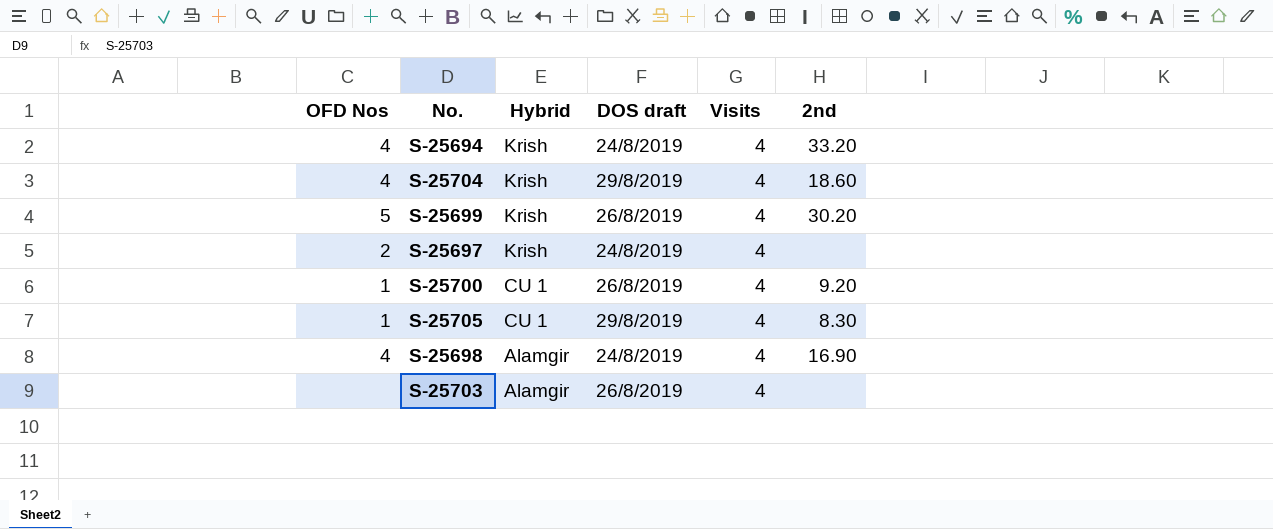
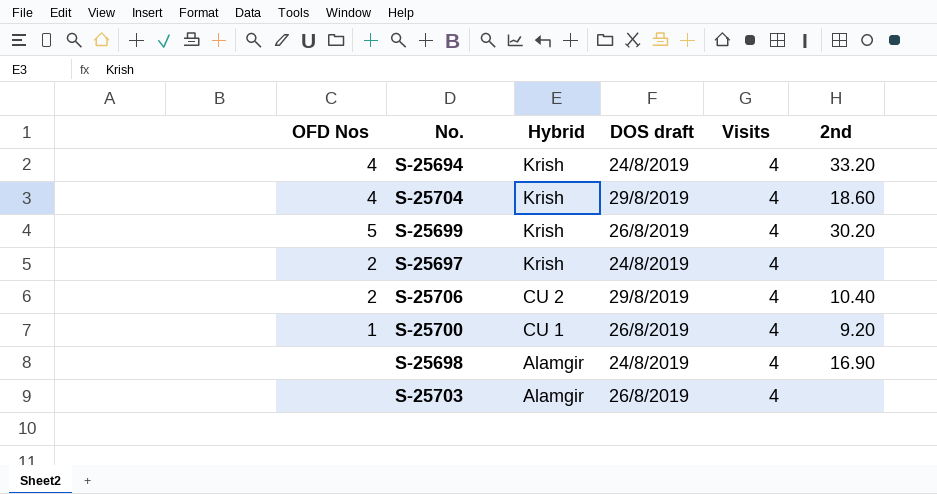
row S-25705: 1 | CU 1 | 29/8/2019 | 4 | 8.30 -> none
row S-25706: none -> 2 | CU 2 | 29/8/2019 | 4 | 10.40
S-25698 | OFD Nos: 4 -> none

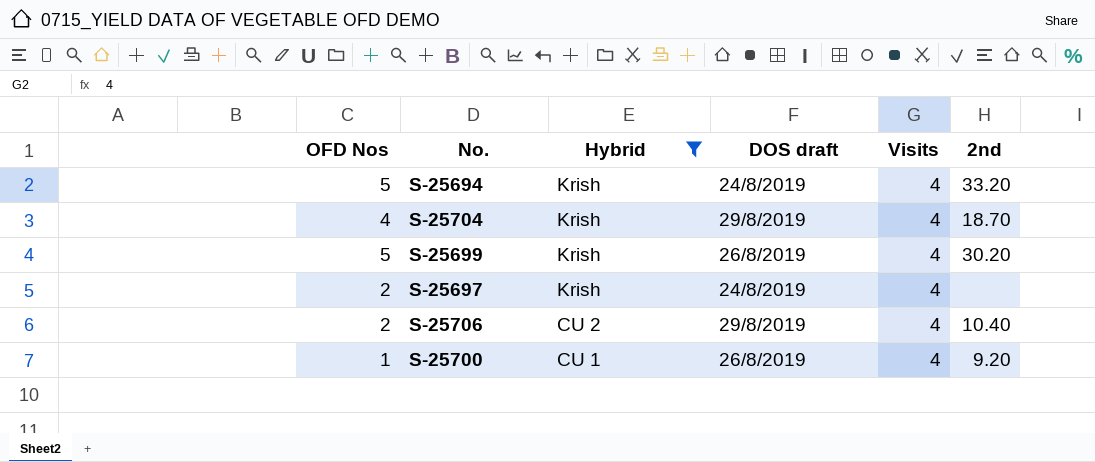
filter: none -> Hybrid != Alamgir
S-25694 | OFD Nos: 4 -> 5
S-25704 | 2nd: 18.60 -> 18.70

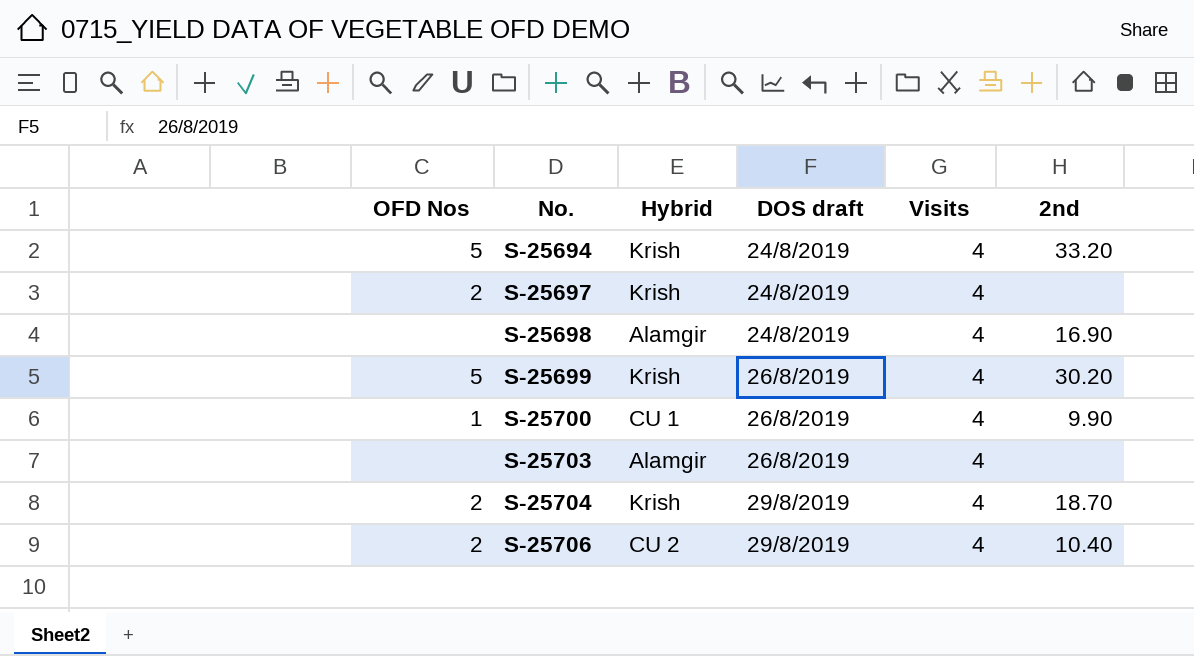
filter: Hybrid != Alamgir -> none
row order: Hybrid descending -> No. ascending
S-25700 | 2nd: 9.20 -> 9.90
S-25704 | OFD Nos: 4 -> 2

